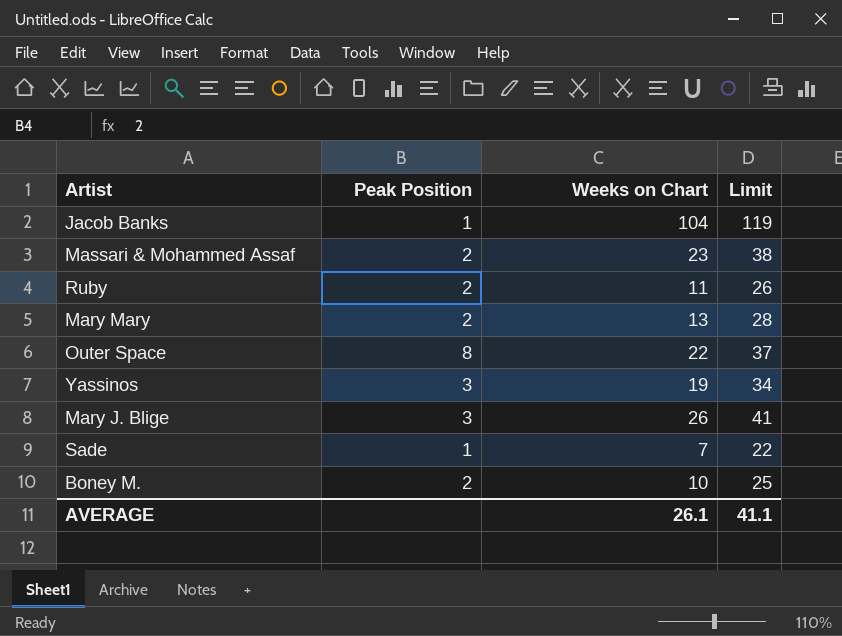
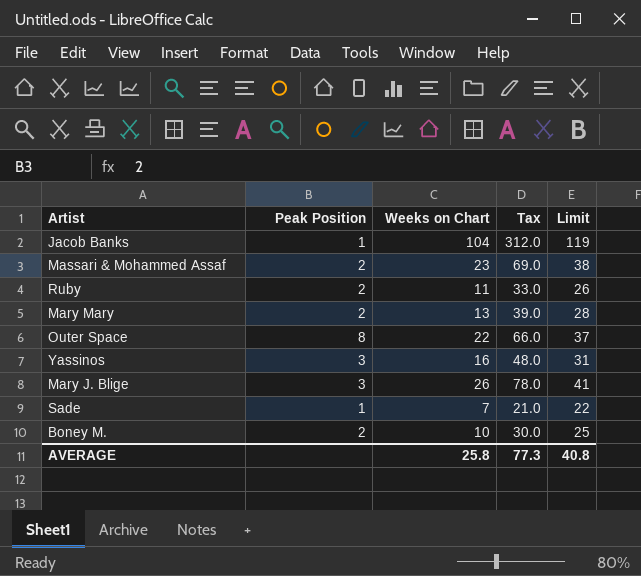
column Tax | formula: none -> [Weeks on Chart] * 3
Yassinos | Weeks on Chart: 19 -> 16
Yassinos | Limit: 34 -> 31
AVERAGE | Weeks on Chart: 26.1 -> 25.8
AVERAGE | Limit: 41.1 -> 40.8

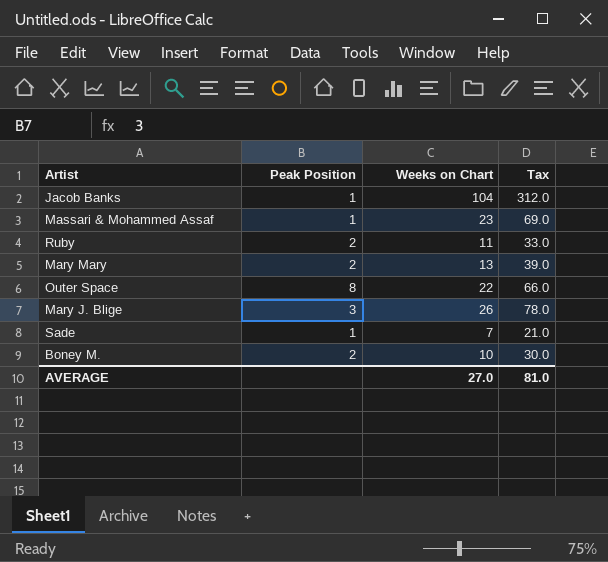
column Limit | formula: [Weeks on Chart] + 15 -> none
row Yassinos: 3 | 16 | 48.0 | 31 -> none
Massari & Mohammed Assaf | Peak Position: 2 -> 1
AVERAGE | Weeks on Chart: 25.8 -> 27.0
AVERAGE | Tax: 77.3 -> 81.0

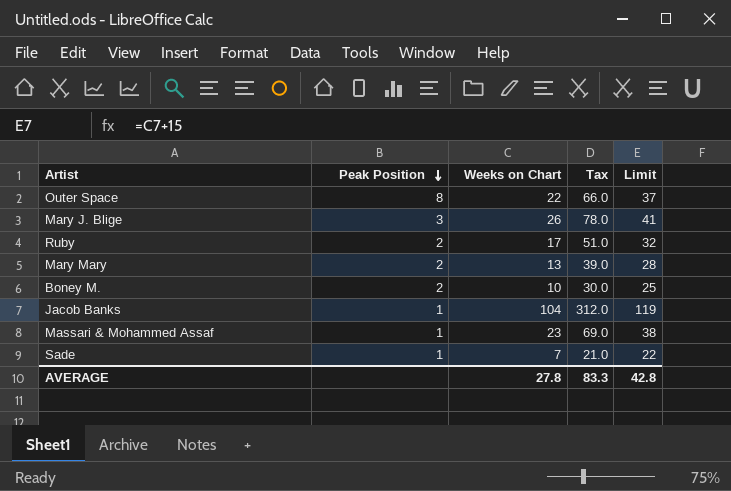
row order: none -> Peak Position descending
column Limit | formula: none -> [Weeks on Chart] + 15
Ruby | Weeks on Chart: 11 -> 17
Ruby | Tax: 33.0 -> 51.0
AVERAGE | Weeks on Chart: 27.0 -> 27.8
AVERAGE | Tax: 81.0 -> 83.3

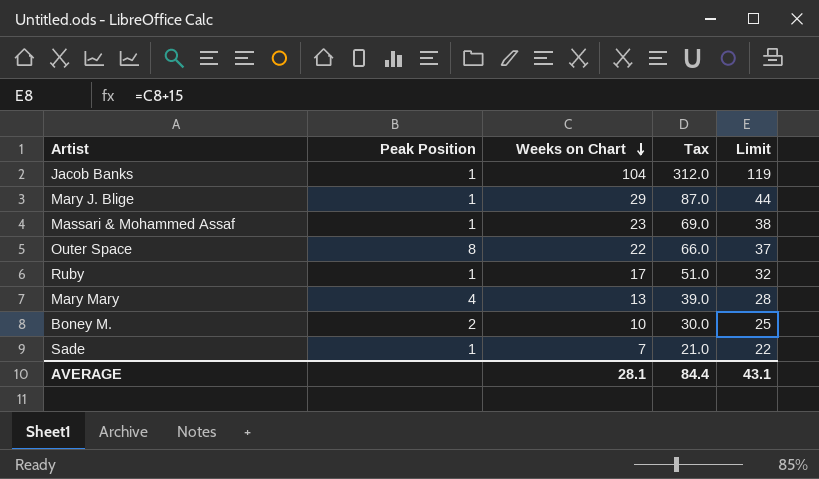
row order: Peak Position descending -> Weeks on Chart descending
Mary J. Blige | Peak Position: 3 -> 1
Mary J. Blige | Weeks on Chart: 26 -> 29
Mary J. Blige | Tax: 78.0 -> 87.0
Mary J. Blige | Limit: 41 -> 44
Ruby | Peak Position: 2 -> 1
Mary Mary | Peak Position: 2 -> 4
AVERAGE | Weeks on Chart: 27.8 -> 28.1
AVERAGE | Tax: 83.3 -> 84.4
AVERAGE | Limit: 42.8 -> 43.1

